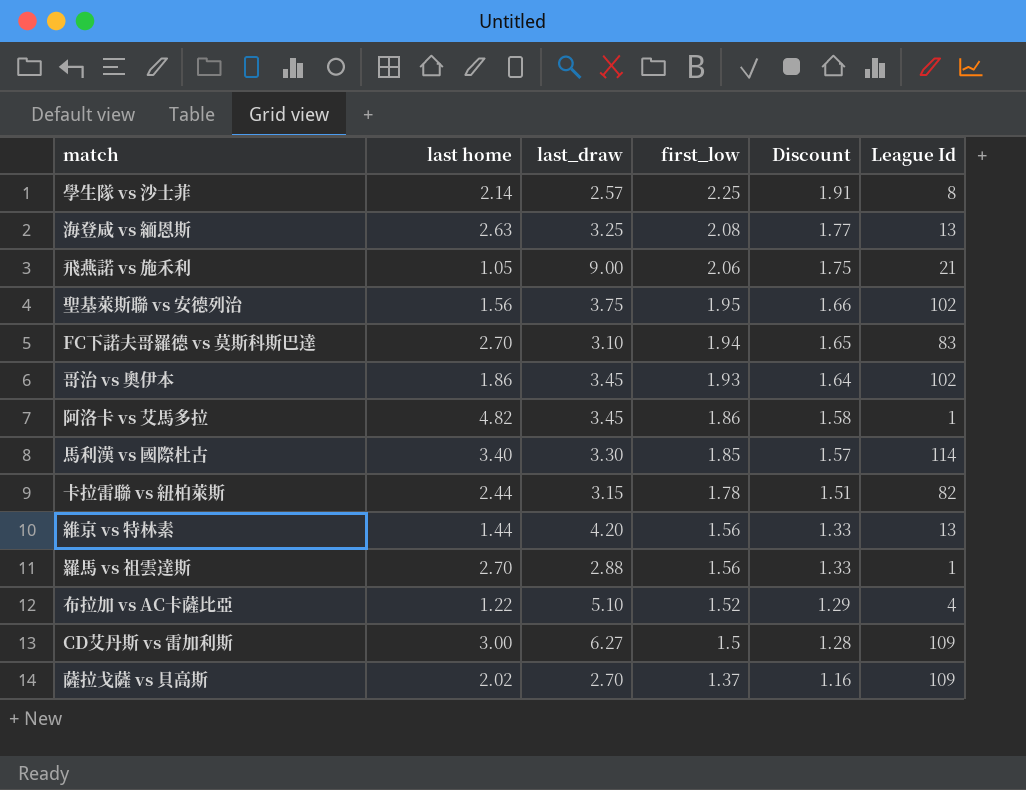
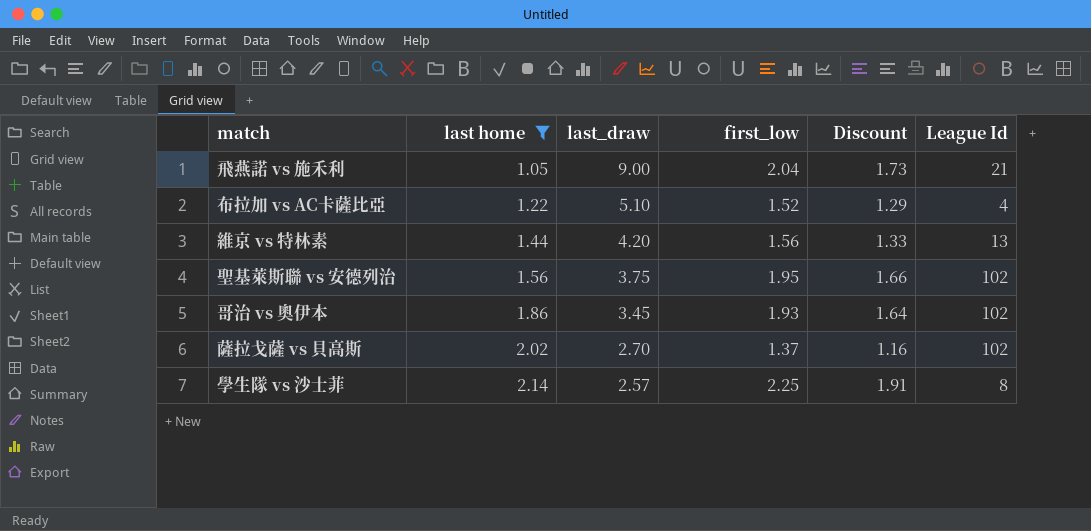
filter: none -> last home <= 2.14
row order: first_low descending -> last home ascending
飛燕諾 vs 施禾利 | first_low: 2.06 -> 2.04
飛燕諾 vs 施禾利 | Discount: 1.75 -> 1.73
薩拉戈薩 vs 貝高斯 | League Id: 109 -> 102

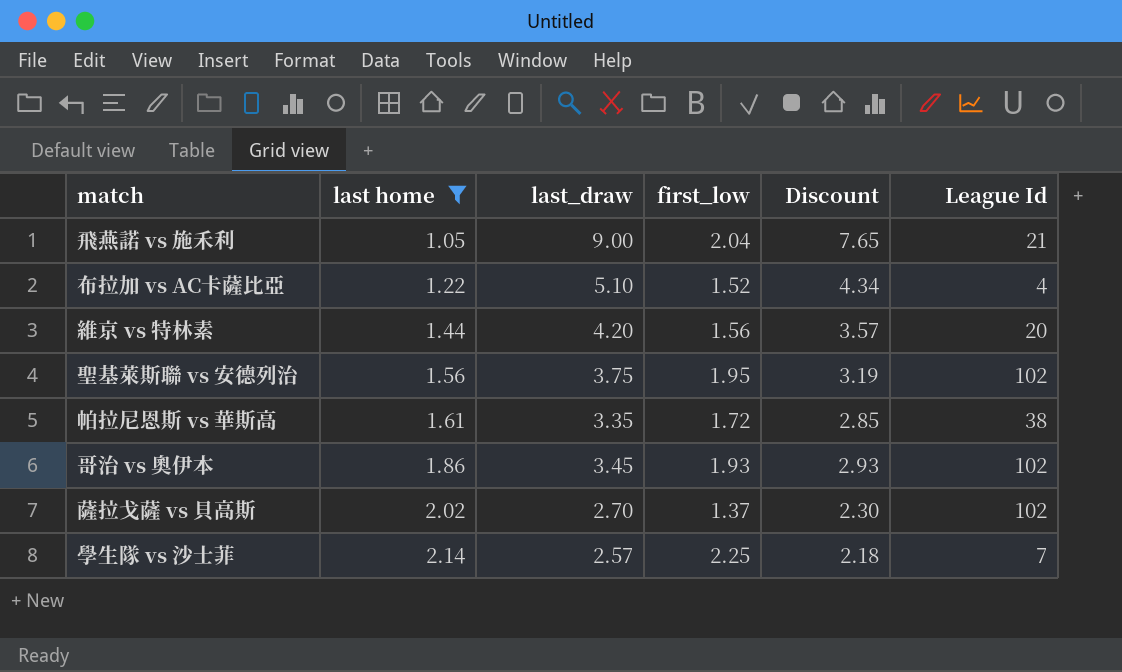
column Discount | formula: [first_low] * 0.85 -> [last_draw] * 0.85
維京 vs 特林素 | League Id: 13 -> 20
row 帕拉尼恩斯 vs 華斯高: none -> 1.61 | 3.35 | 1.72 | 2.85 | 38
學生隊 vs 沙士菲 | League Id: 8 -> 7

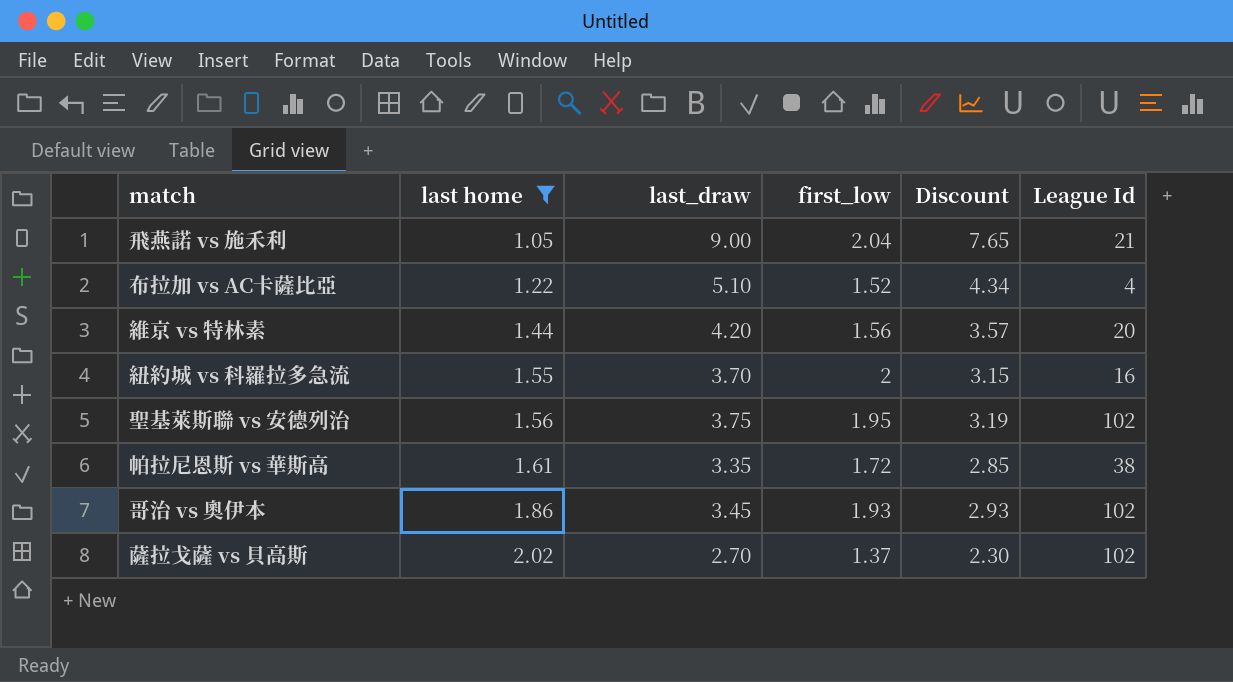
row 學生隊 vs 沙士菲: 2.14 | 2.57 | 2.25 | 2.18 | 7 -> none
row 紐約城 vs 科羅拉多急流: none -> 1.55 | 3.70 | 2 | 3.15 | 16

